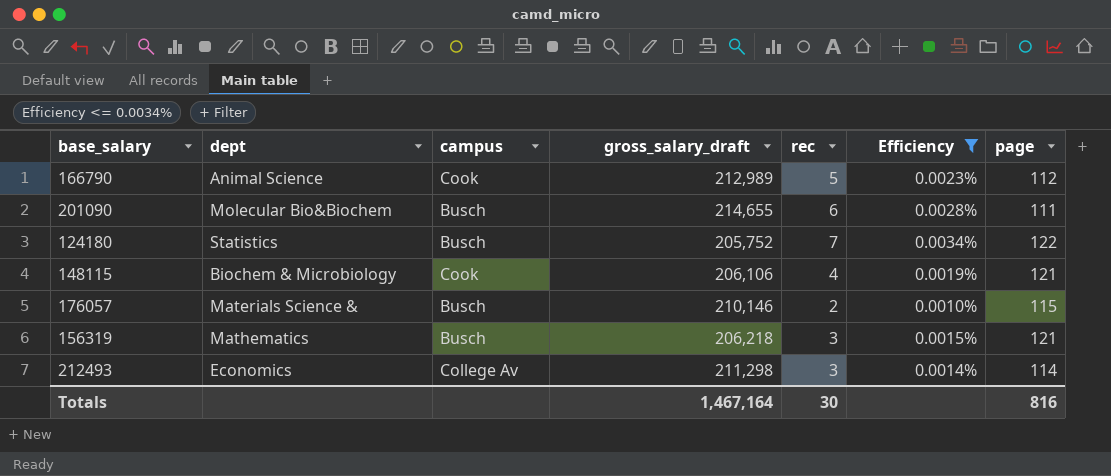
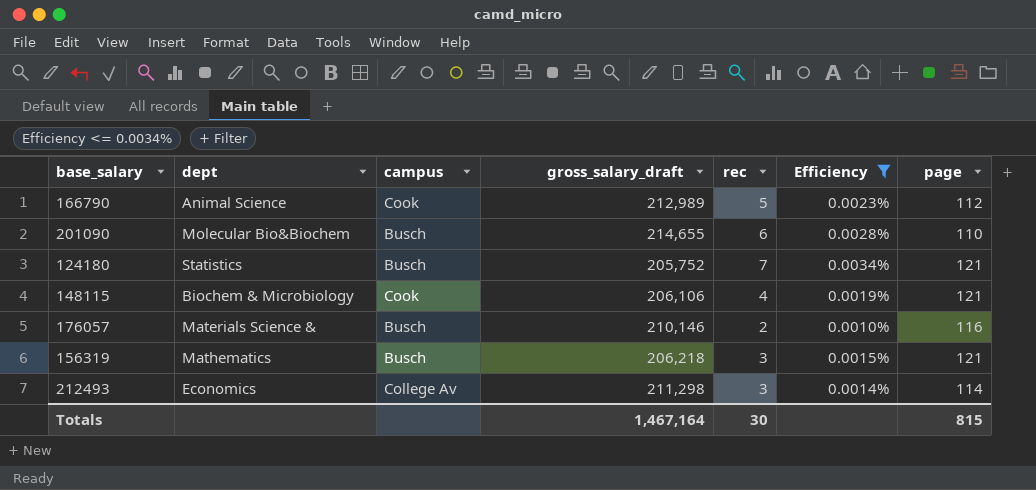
201090 | page: 111 -> 110
124180 | page: 122 -> 121
176057 | page: 115 -> 116
Totals | page: 816 -> 815

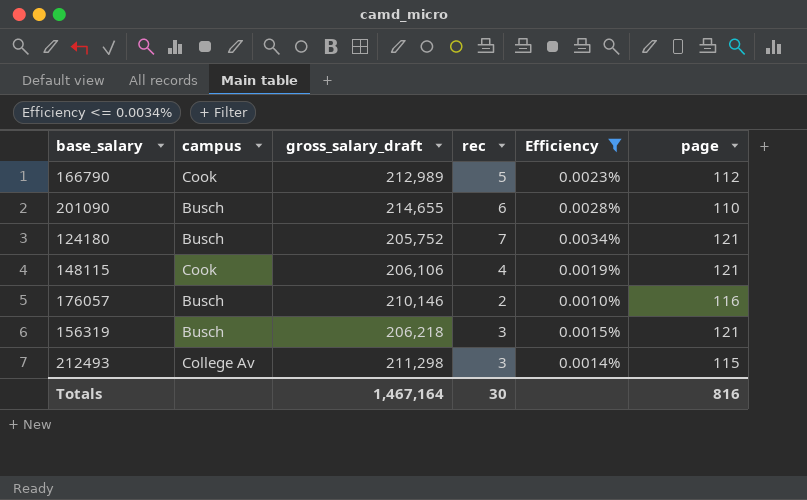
column dept | position: 2 -> none
212493 | page: 114 -> 115
Totals | page: 815 -> 816

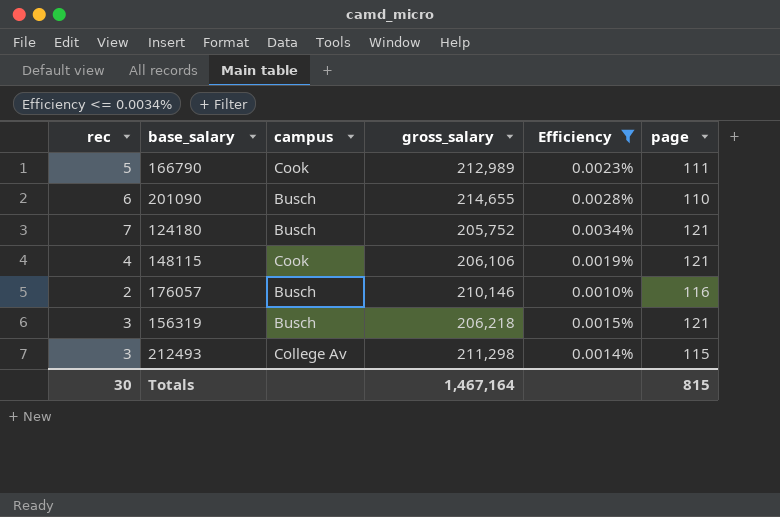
column rec | position: 4 -> 1
column name: gross_salary_draft -> gross_salary
166790 | page: 112 -> 111
Totals | page: 816 -> 815

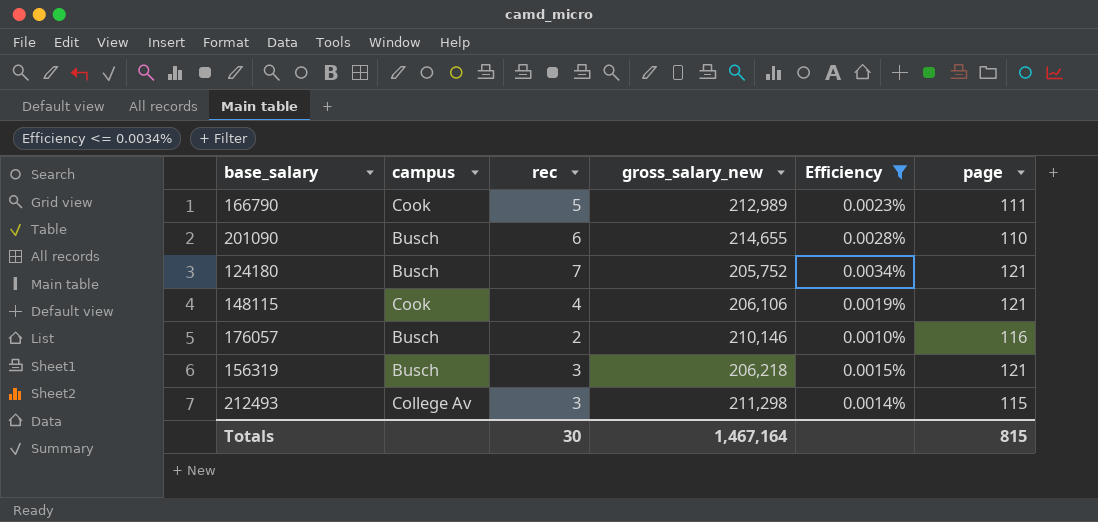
column rec | position: 1 -> 3
column name: gross_salary -> gross_salary_new

